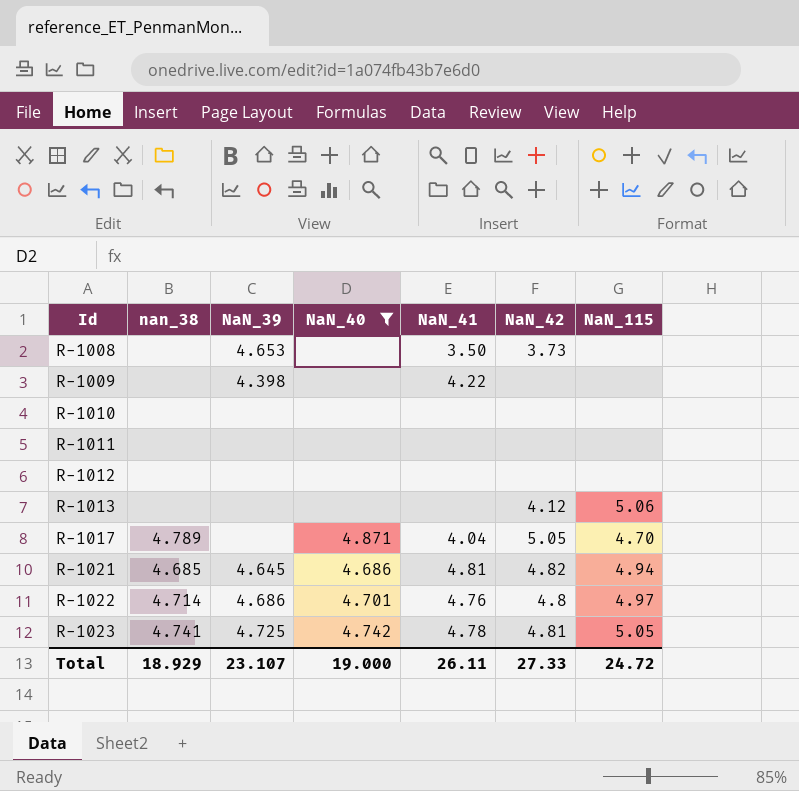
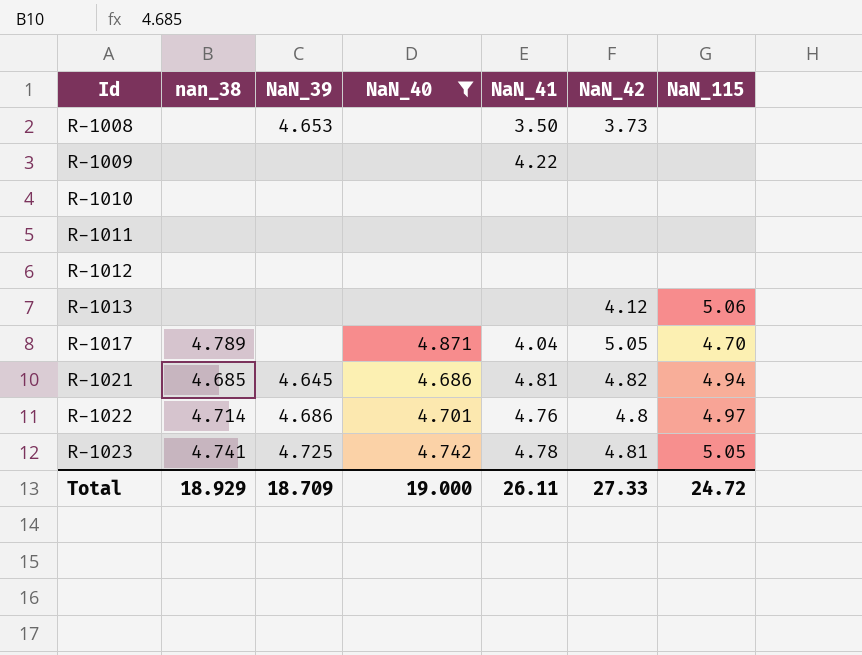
R-1009 | NaN_39: 4.398 -> none
Total | NaN_39: 23.107 -> 18.709

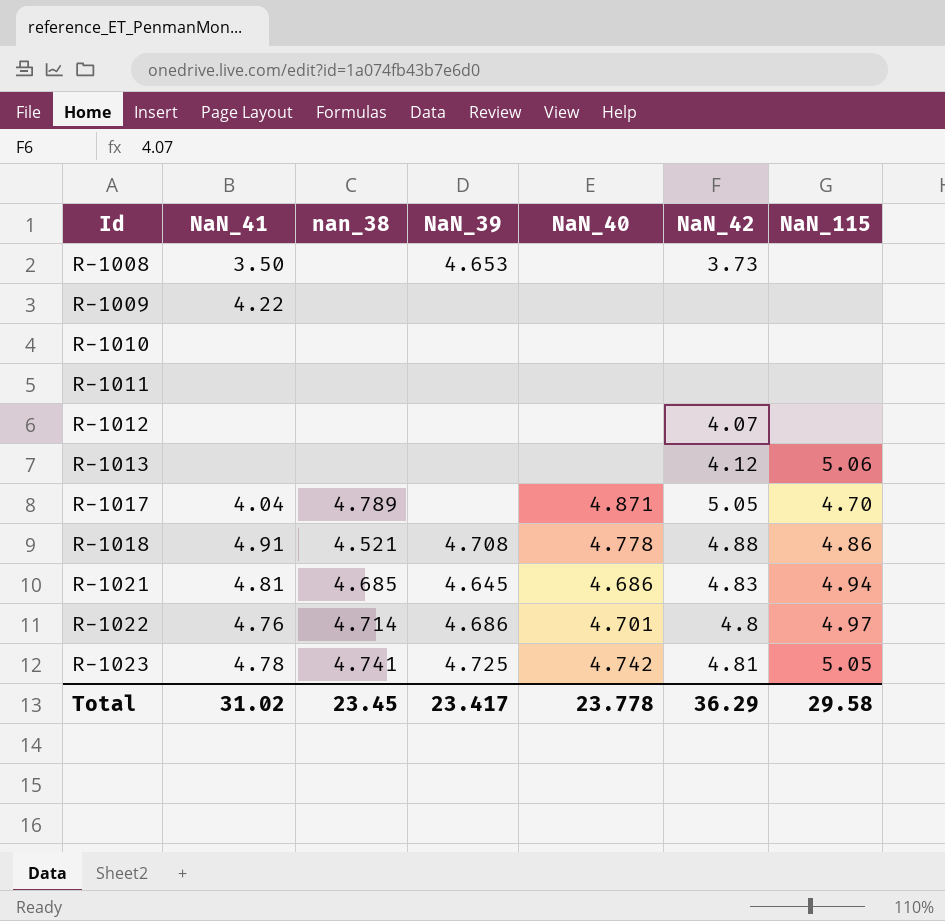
filter: NaN_40 != 4.778 -> none
column NaN_41 | position: 5 -> 2
R-1012 | NaN_42: none -> 4.07
R-1021 | NaN_42: 4.82 -> 4.83
Total | NaN_41: 26.11 -> 31.02
Total | nan_38: 18.929 -> 23.45
Total | NaN_39: 18.709 -> 23.417
Total | NaN_40: 19.000 -> 23.778
Total | NaN_42: 27.33 -> 36.29
Total | NaN_115: 24.72 -> 29.58

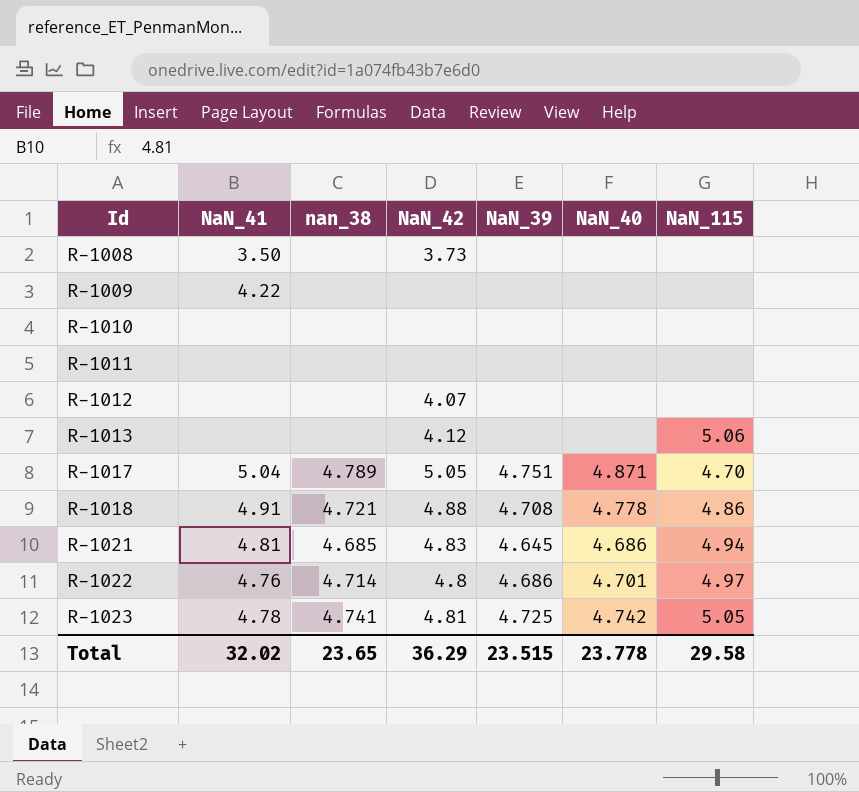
column NaN_42 | position: 6 -> 4
R-1008 | NaN_39: 4.653 -> none
R-1017 | NaN_41: 4.04 -> 5.04
R-1017 | NaN_39: none -> 4.751
R-1018 | nan_38: 4.521 -> 4.721
Total | NaN_41: 31.02 -> 32.02
Total | nan_38: 23.45 -> 23.65
Total | NaN_39: 23.417 -> 23.515

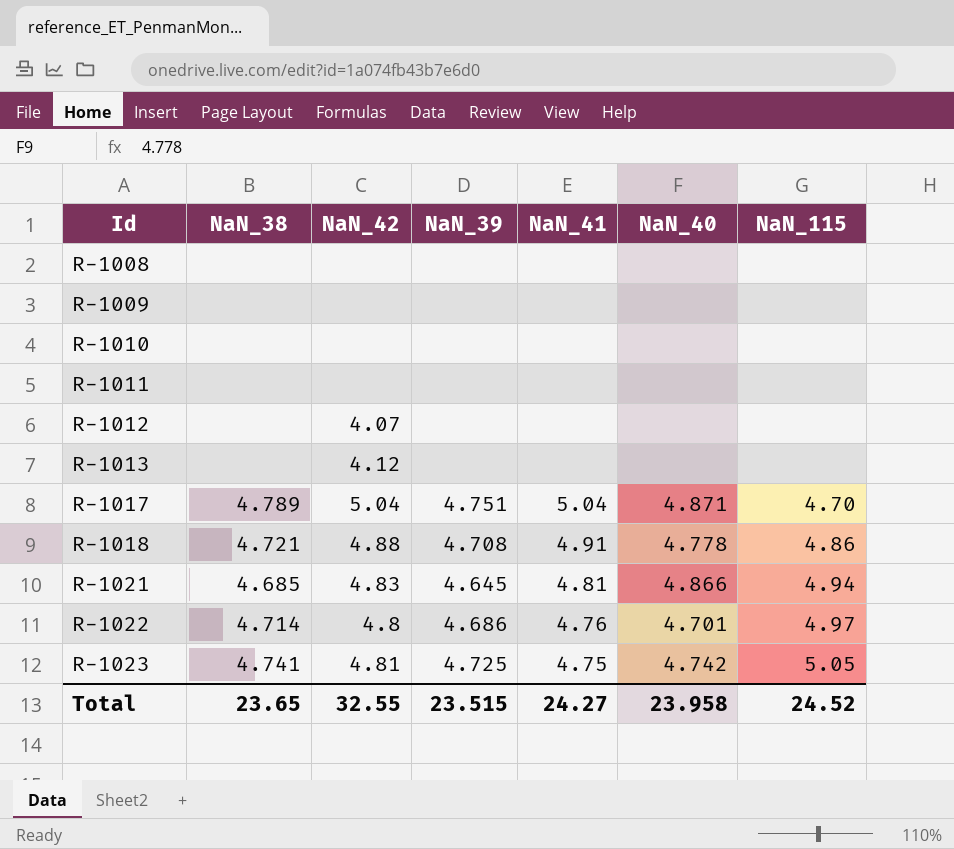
column name: nan_38 -> NaN_38
column NaN_41 | position: 2 -> 5
R-1008 | NaN_42: 3.73 -> none
R-1008 | NaN_41: 3.50 -> none
R-1009 | NaN_41: 4.22 -> none
R-1013 | NaN_115: 5.06 -> none
R-1017 | NaN_42: 5.05 -> 5.04
R-1021 | NaN_40: 4.686 -> 4.866
R-1023 | NaN_41: 4.78 -> 4.75
Total | NaN_42: 36.29 -> 32.55
Total | NaN_41: 32.02 -> 24.27
Total | NaN_40: 23.778 -> 23.958
Total | NaN_115: 29.58 -> 24.52

